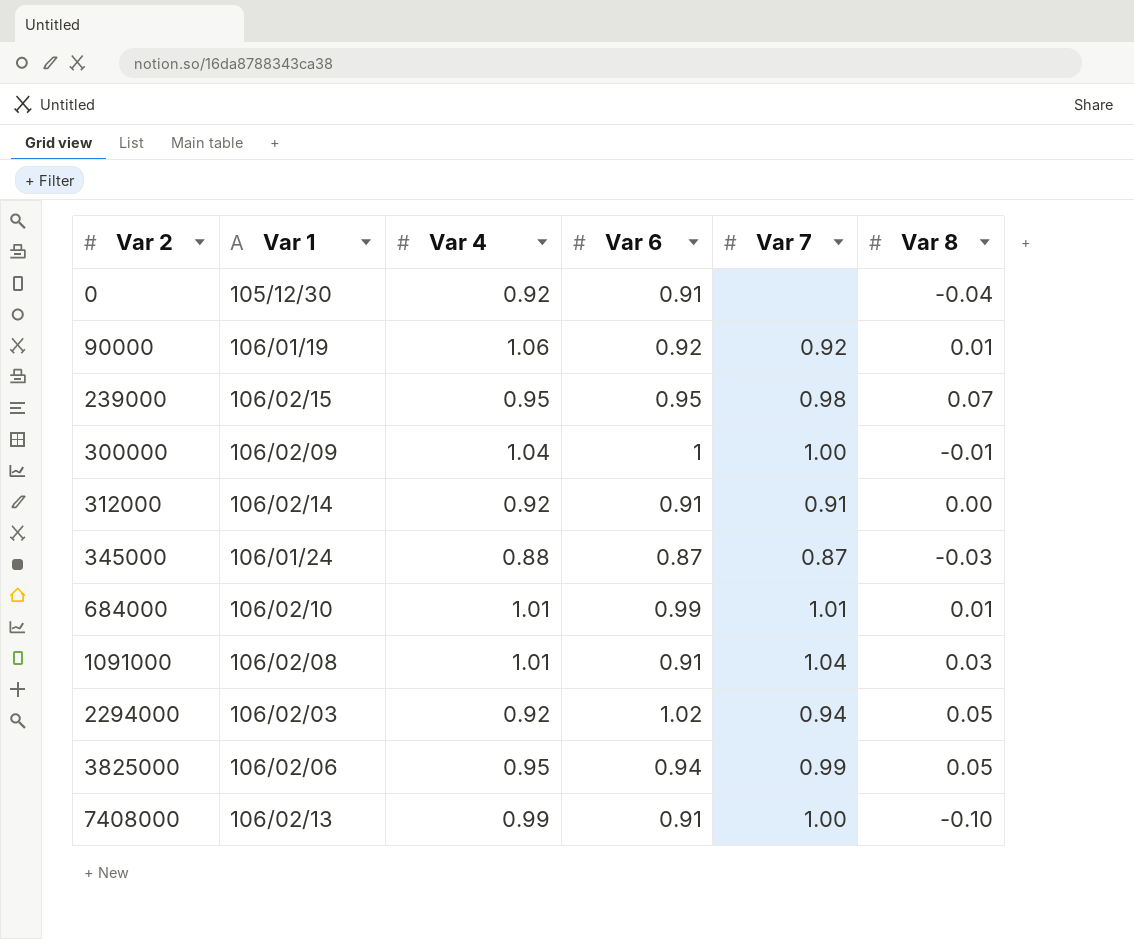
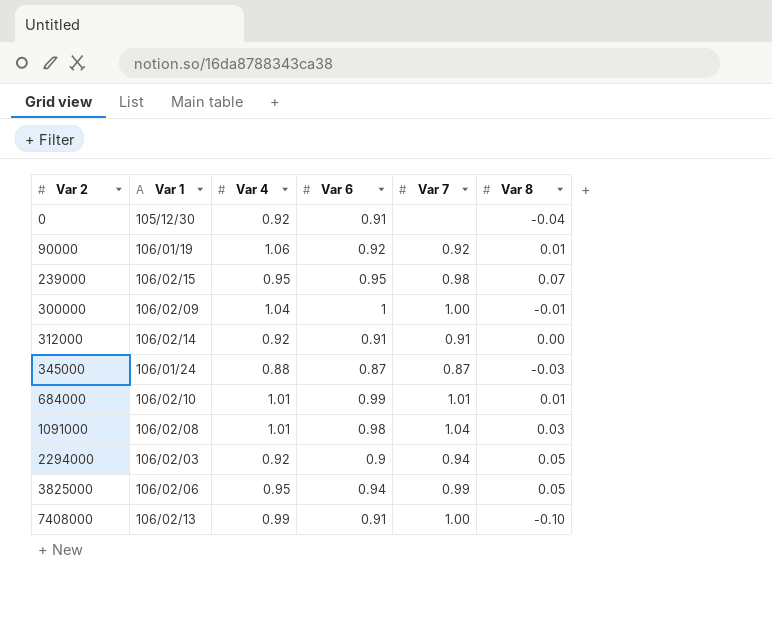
1091000 | Var 6: 0.91 -> 0.98
2294000 | Var 6: 1.02 -> 0.9

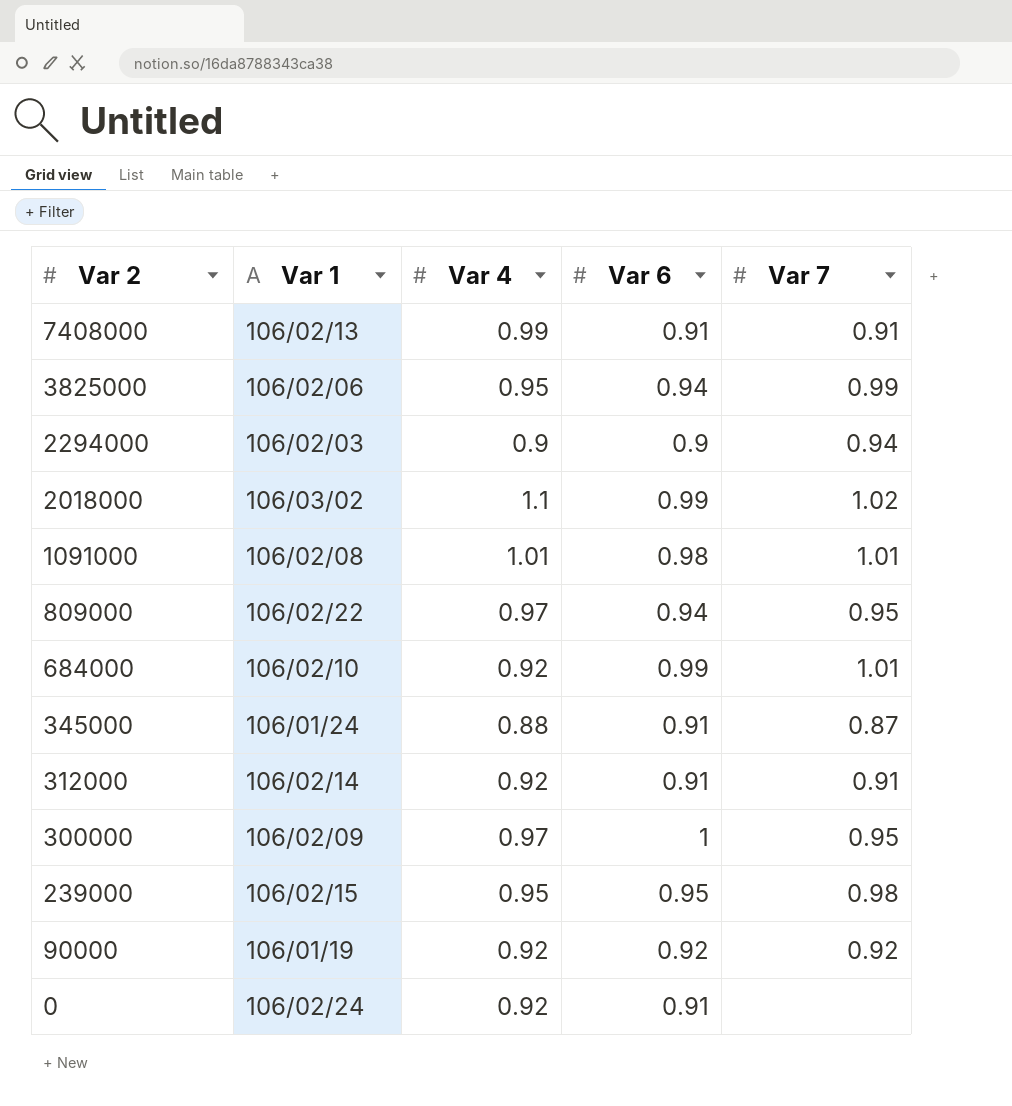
row order: Var 2 ascending -> Var 2 descending
column Var 8 | position: 6 -> none
7408000 | Var 7: 1.00 -> 0.91
2294000 | Var 4: 0.92 -> 0.9
row 2018000: none -> 106/03/02 | 1.1 | 0.99 | 1.02
1091000 | Var 7: 1.04 -> 1.01
row 809000: none -> 106/02/22 | 0.97 | 0.94 | 0.95
684000 | Var 4: 1.01 -> 0.92
345000 | Var 6: 0.87 -> 0.91
300000 | Var 4: 1.04 -> 0.97
300000 | Var 7: 1.00 -> 0.95
90000 | Var 4: 1.06 -> 0.92
0 | Var 1: 105/12/30 -> 106/02/24

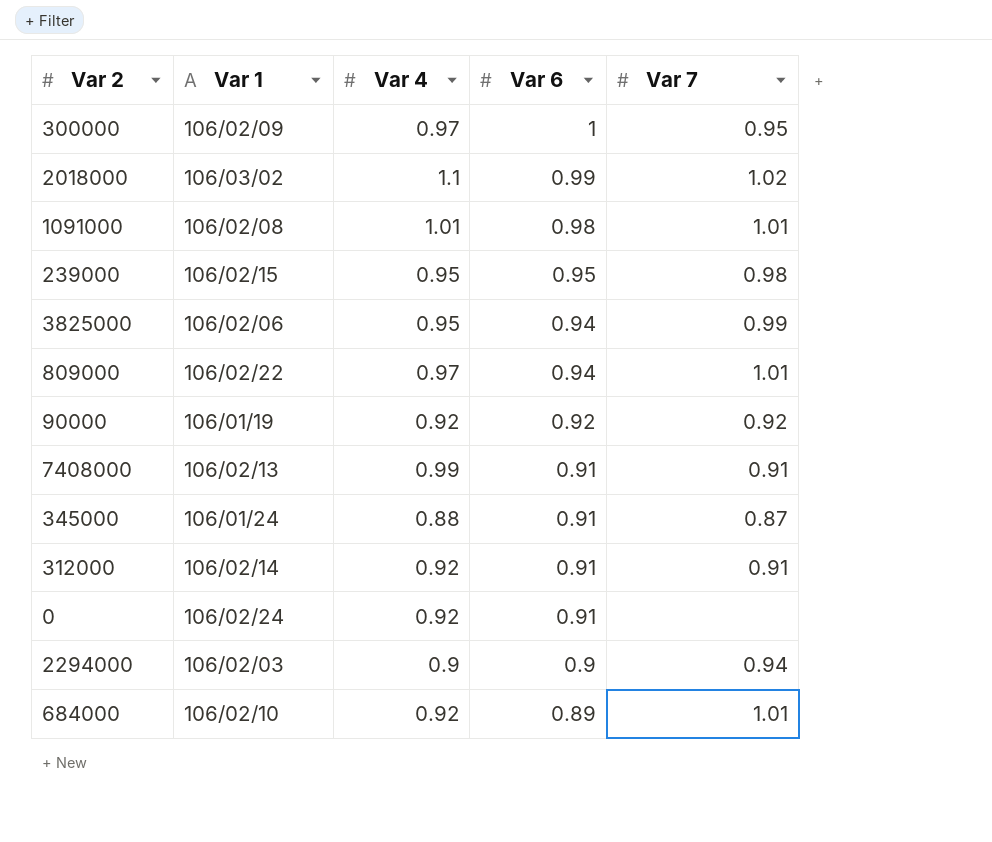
row order: Var 2 descending -> Var 6 descending
809000 | Var 7: 0.95 -> 1.01
684000 | Var 6: 0.99 -> 0.89

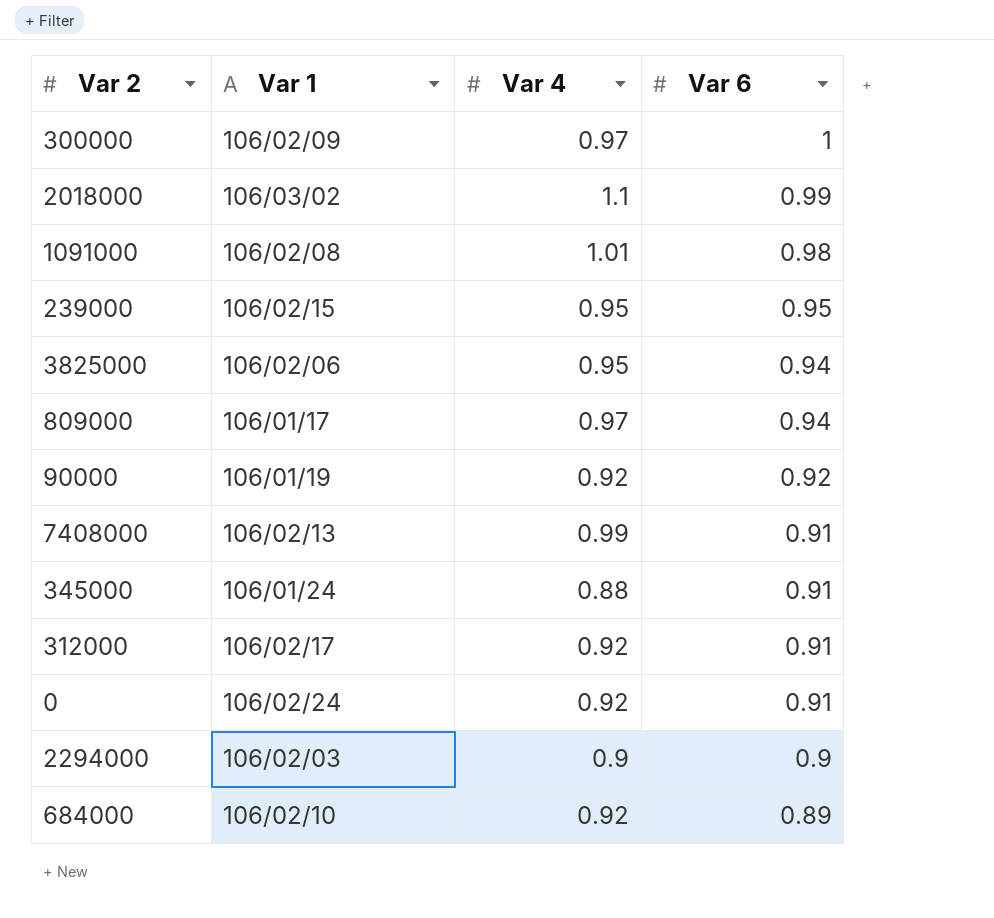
column Var 7 | position: 5 -> none
809000 | Var 1: 106/02/22 -> 106/01/17
312000 | Var 1: 106/02/14 -> 106/02/17

